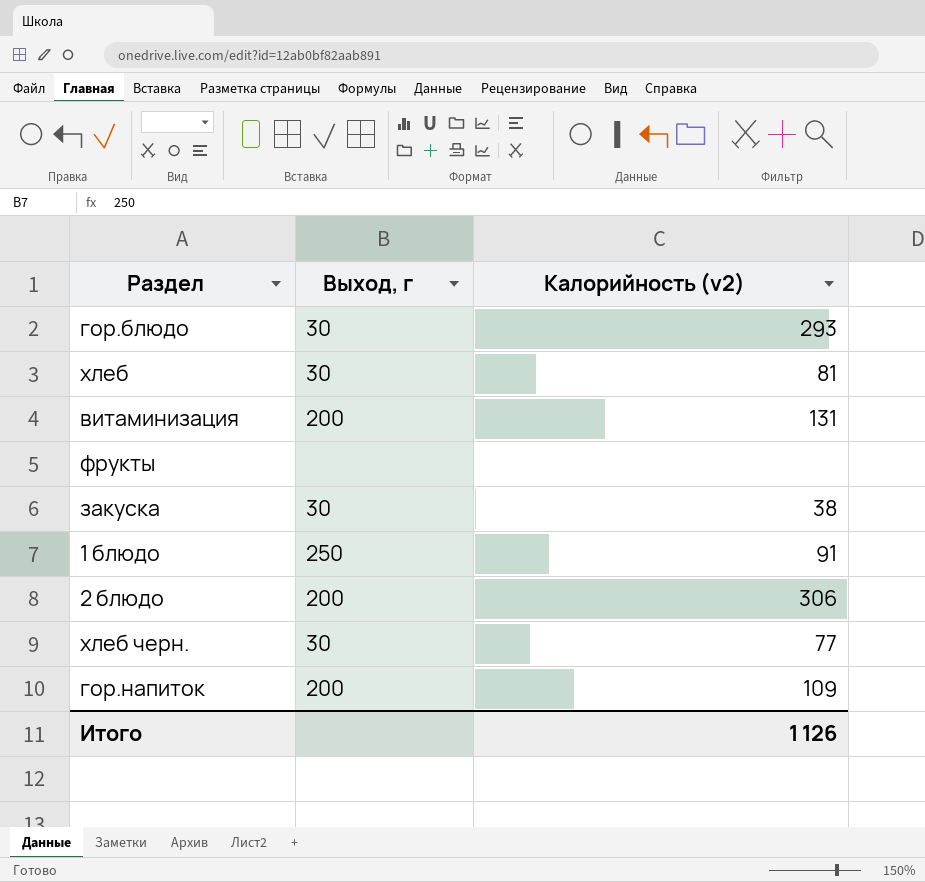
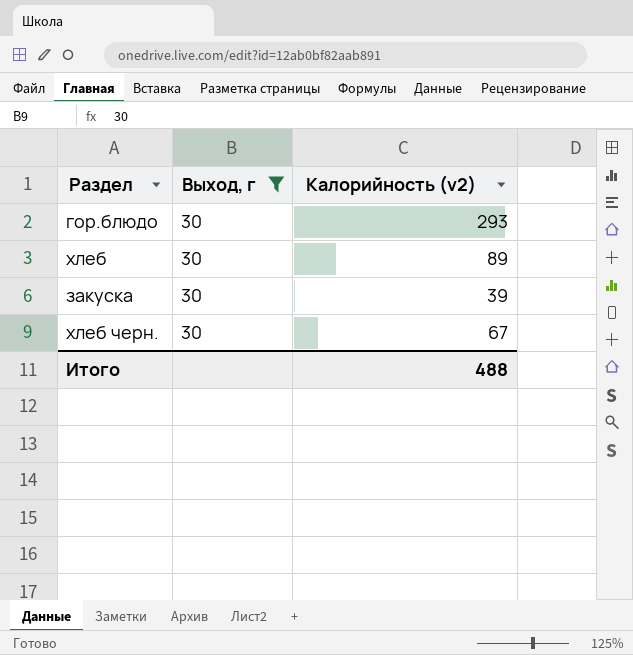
filter: none -> Выход, г = 30
хлеб | Калорийность (v2): 81 -> 89
закуска | Калорийность (v2): 38 -> 39
хлеб черн. | Калорийность (v2): 77 -> 67
Итого | Калорийность (v2): 1 126 -> 488

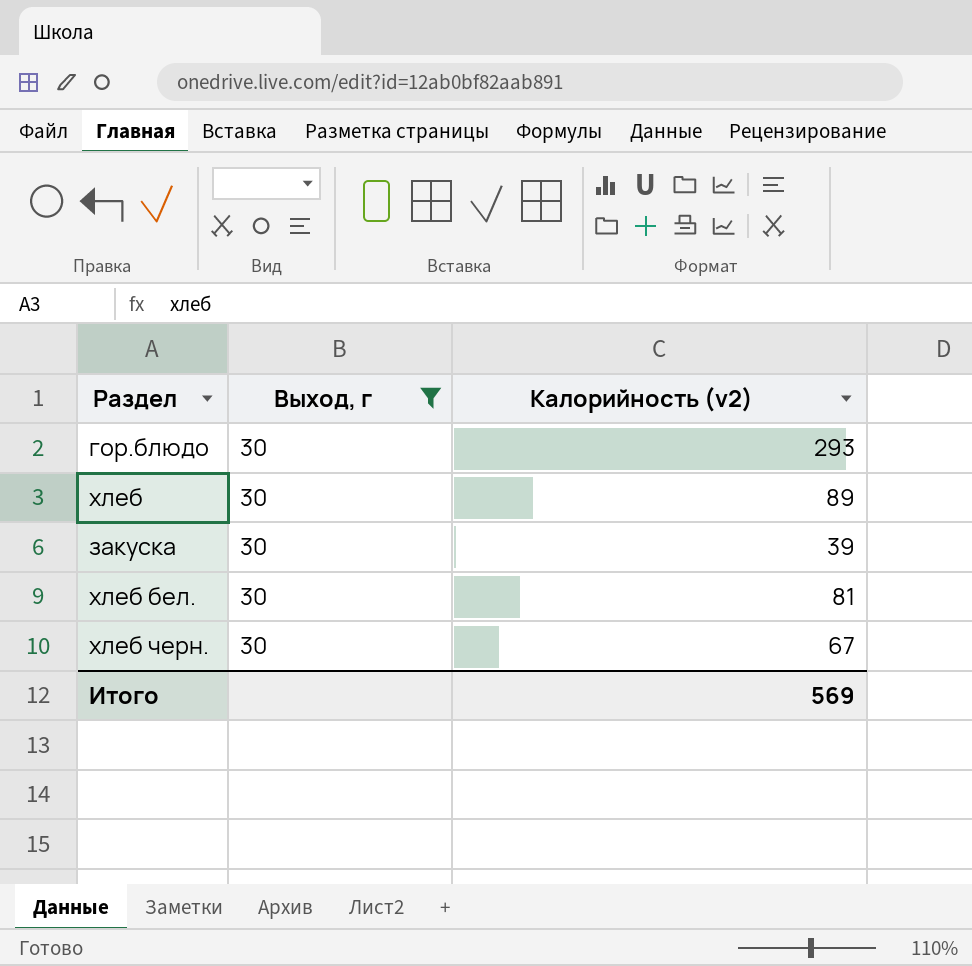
row хлеб бел.: none -> 30 | 81
Итого | Калорийность (v2): 488 -> 569

